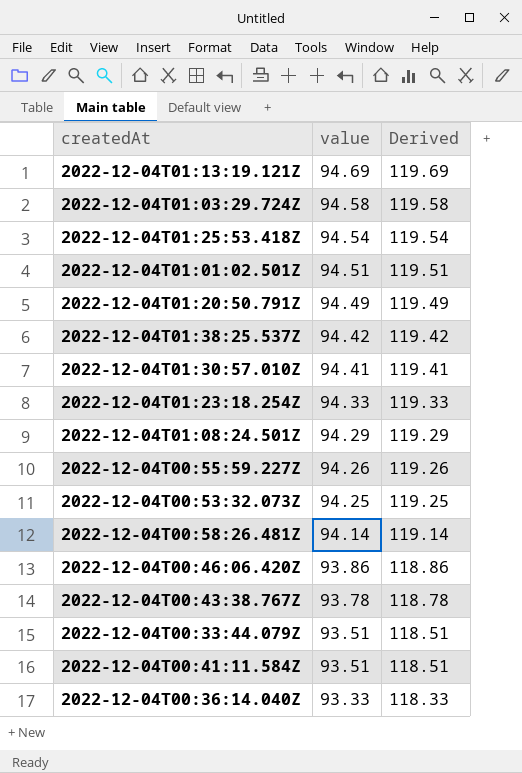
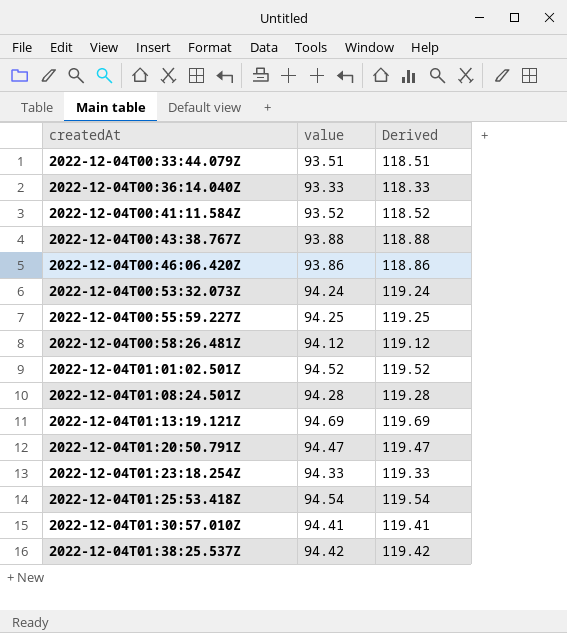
row order: value descending -> createdAt ascending
row 2022-12-04T01:03:29.724Z: 94.58 | 119.58 -> none
2022-12-04T00:41:11.584Z | value: 93.51 -> 93.52
2022-12-04T00:41:11.584Z | Derived: 118.51 -> 118.52
2022-12-04T00:43:38.767Z | value: 93.78 -> 93.88
2022-12-04T00:43:38.767Z | Derived: 118.78 -> 118.88
2022-12-04T00:53:32.073Z | value: 94.25 -> 94.24
2022-12-04T00:53:32.073Z | Derived: 119.25 -> 119.24
2022-12-04T00:55:59.227Z | value: 94.26 -> 94.25
2022-12-04T00:55:59.227Z | Derived: 119.26 -> 119.25
2022-12-04T00:58:26.481Z | value: 94.14 -> 94.12
2022-12-04T00:58:26.481Z | Derived: 119.14 -> 119.12
2022-12-04T01:01:02.501Z | value: 94.51 -> 94.52
2022-12-04T01:01:02.501Z | Derived: 119.51 -> 119.52
2022-12-04T01:08:24.501Z | value: 94.29 -> 94.28
2022-12-04T01:08:24.501Z | Derived: 119.29 -> 119.28
2022-12-04T01:20:50.791Z | value: 94.49 -> 94.47
2022-12-04T01:20:50.791Z | Derived: 119.49 -> 119.47

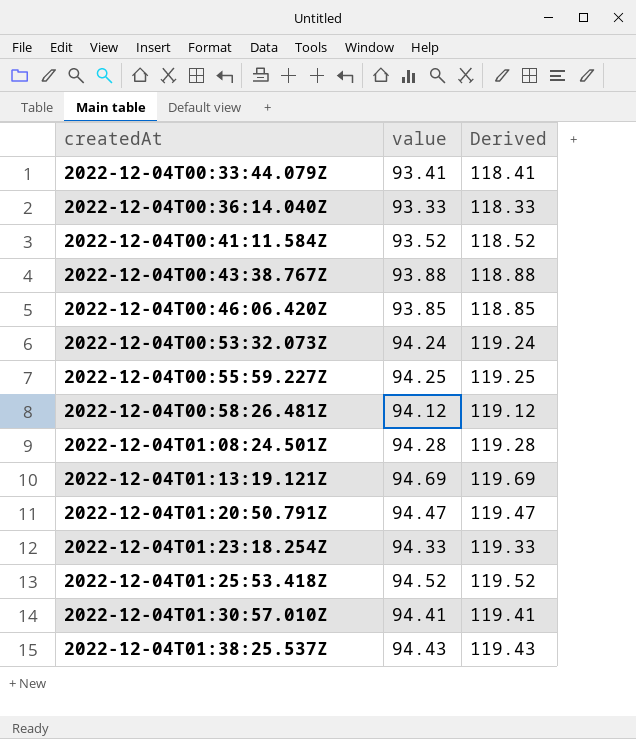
row 2022-12-04T01:01:02.501Z: 94.52 | 119.52 -> none
2022-12-04T00:33:44.079Z | value: 93.51 -> 93.41
2022-12-04T00:33:44.079Z | Derived: 118.51 -> 118.41
2022-12-04T00:46:06.420Z | value: 93.86 -> 93.85
2022-12-04T00:46:06.420Z | Derived: 118.86 -> 118.85
2022-12-04T01:25:53.418Z | value: 94.54 -> 94.52
2022-12-04T01:25:53.418Z | Derived: 119.54 -> 119.52
2022-12-04T01:38:25.537Z | value: 94.42 -> 94.43
2022-12-04T01:38:25.537Z | Derived: 119.42 -> 119.43

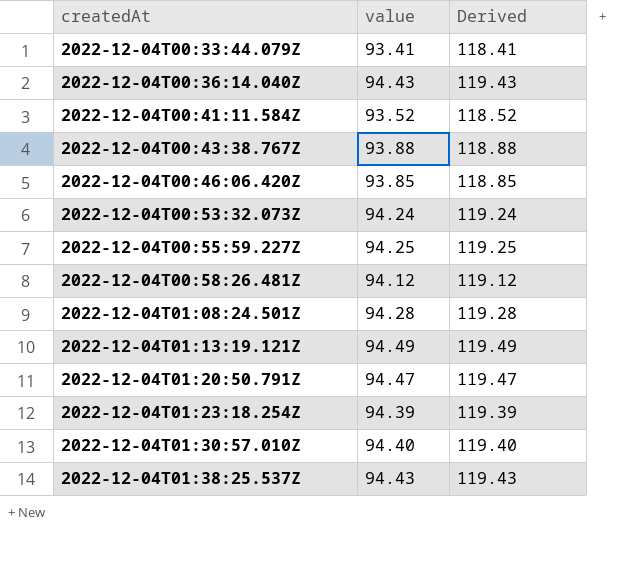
row 2022-12-04T01:25:53.418Z: 94.52 | 119.52 -> none
2022-12-04T00:36:14.040Z | value: 93.33 -> 94.43
2022-12-04T00:36:14.040Z | Derived: 118.33 -> 119.43
2022-12-04T01:13:19.121Z | value: 94.69 -> 94.49
2022-12-04T01:13:19.121Z | Derived: 119.69 -> 119.49
2022-12-04T01:23:18.254Z | value: 94.33 -> 94.39
2022-12-04T01:23:18.254Z | Derived: 119.33 -> 119.39
2022-12-04T01:30:57.010Z | value: 94.41 -> 94.40
2022-12-04T01:30:57.010Z | Derived: 119.41 -> 119.40

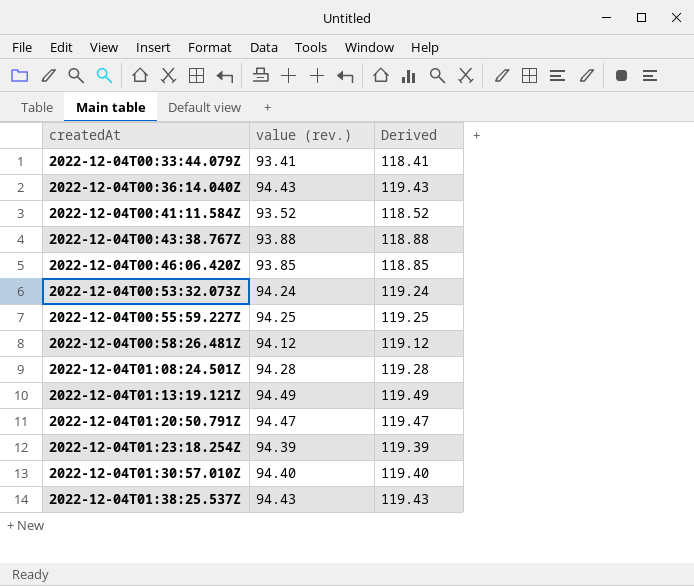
column name: value -> value (rev.)

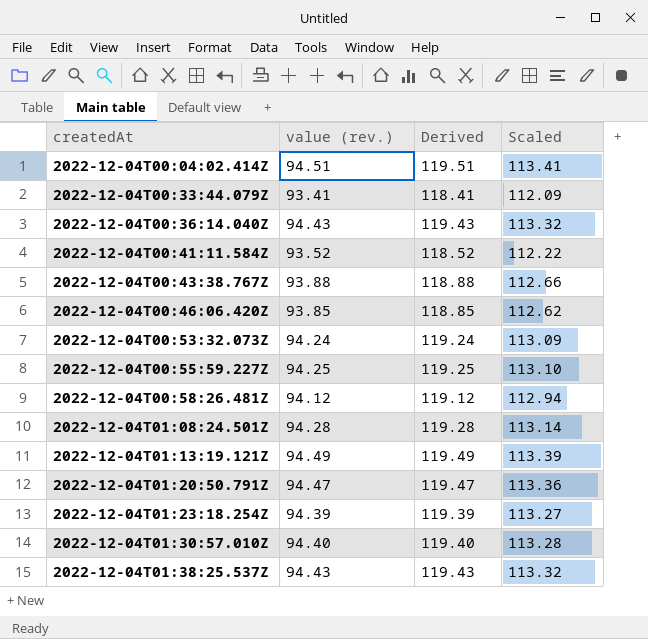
column Scaled | formula: none -> [value (rev.)] * 1.2
row 2022-12-04T00:04:02.414Z: none -> 94.51 | 119.51 | 113.41

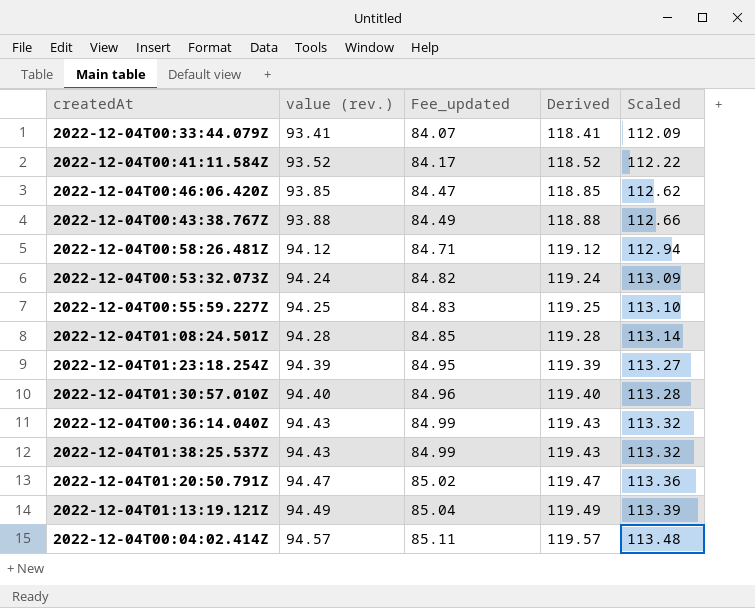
row order: createdAt ascending -> value (rev.) ascending
column Fee_updated | formula: none -> [value (rev.)] * 0.9
2022-12-04T00:04:02.414Z | value (rev.): 94.51 -> 94.57
2022-12-04T00:04:02.414Z | Derived: 119.51 -> 119.57
2022-12-04T00:04:02.414Z | Scaled: 113.41 -> 113.48

